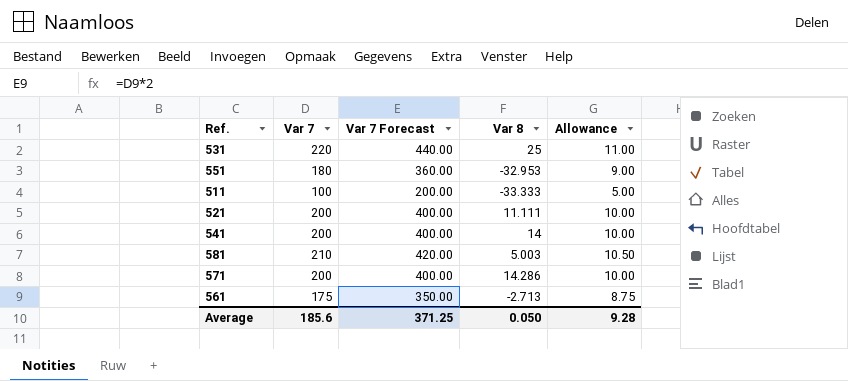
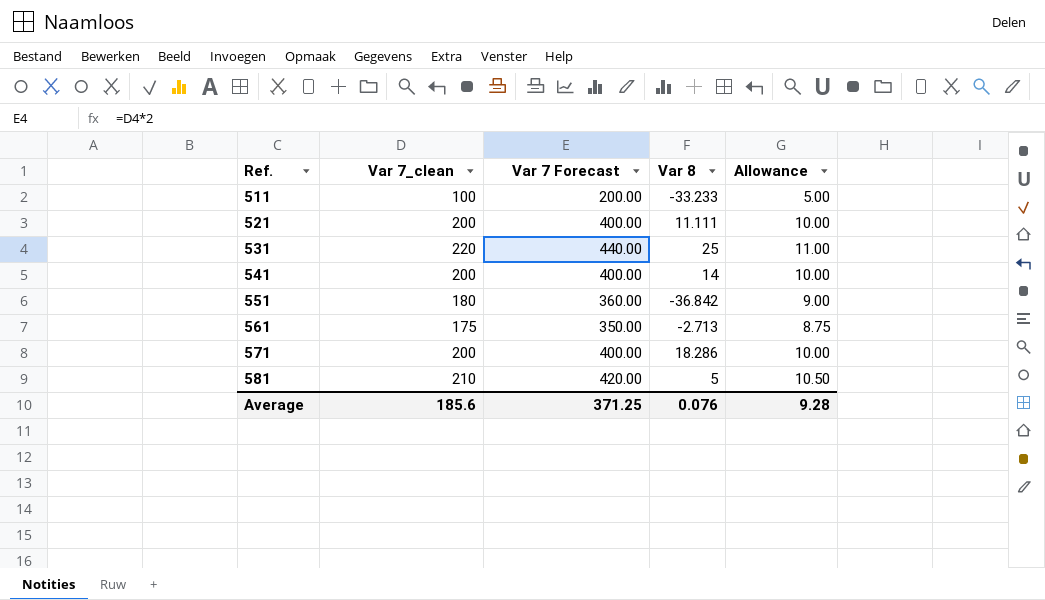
row order: none -> Ref. ascending
column name: Var 7 -> Var 7_clean
511 | Var 8: -33.333 -> -33.233
551 | Var 8: -32.953 -> -36.842
571 | Var 8: 14.286 -> 18.286
581 | Var 8: 5.003 -> 5
Average | Var 8: 0.050 -> 0.076

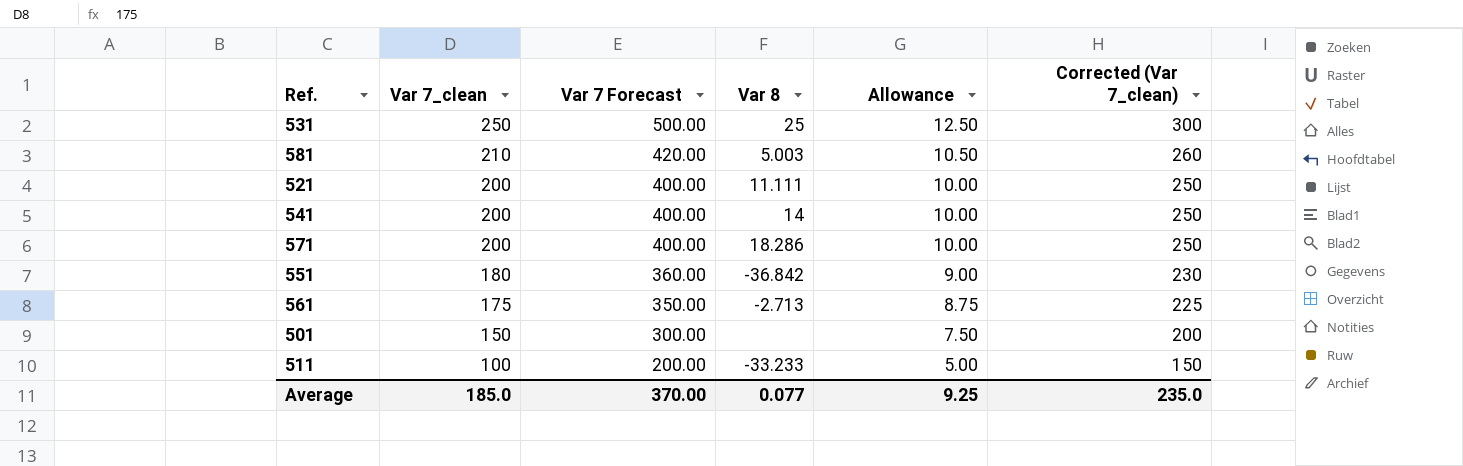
row order: Ref. ascending -> Var 7_clean descending
column Corrected (Var 7_clean) | formula: none -> [Var 7_clean] + 50
531 | Var 7_clean: 220 -> 250
531 | Var 7 Forecast: 440.00 -> 500.00
531 | Allowance: 11.00 -> 12.50
581 | Var 8: 5 -> 5.003
row 501: none -> 150 | 300.00 | none | 7.50 | 200
Average | Var 7_clean: 185.6 -> 185.0
Average | Var 7 Forecast: 371.25 -> 370.00
Average | Var 8: 0.076 -> 0.077
Average | Allowance: 9.28 -> 9.25

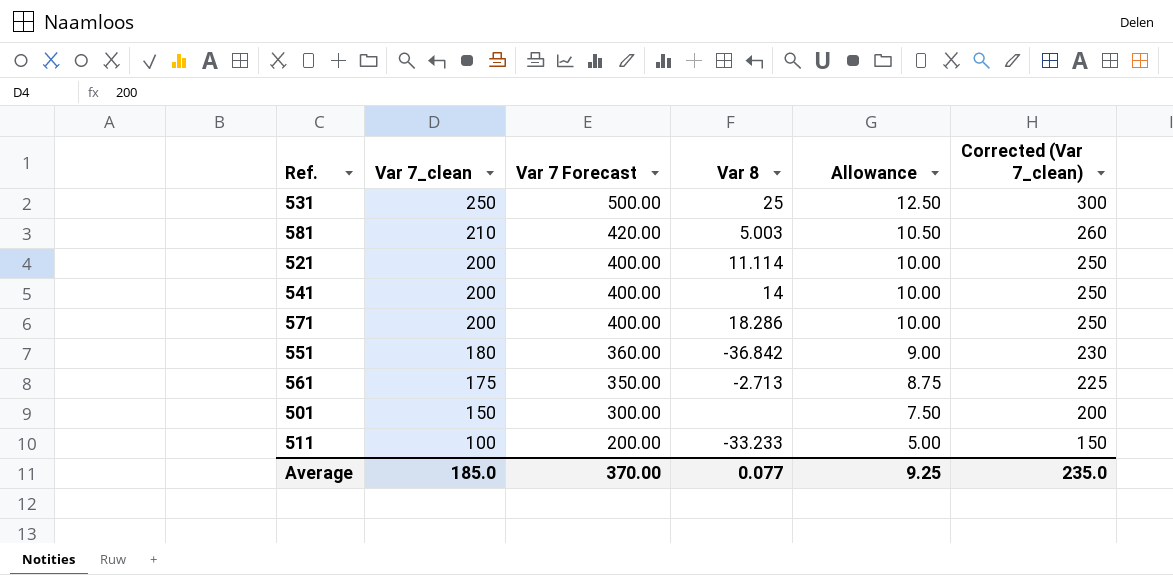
521 | Var 8: 11.111 -> 11.114

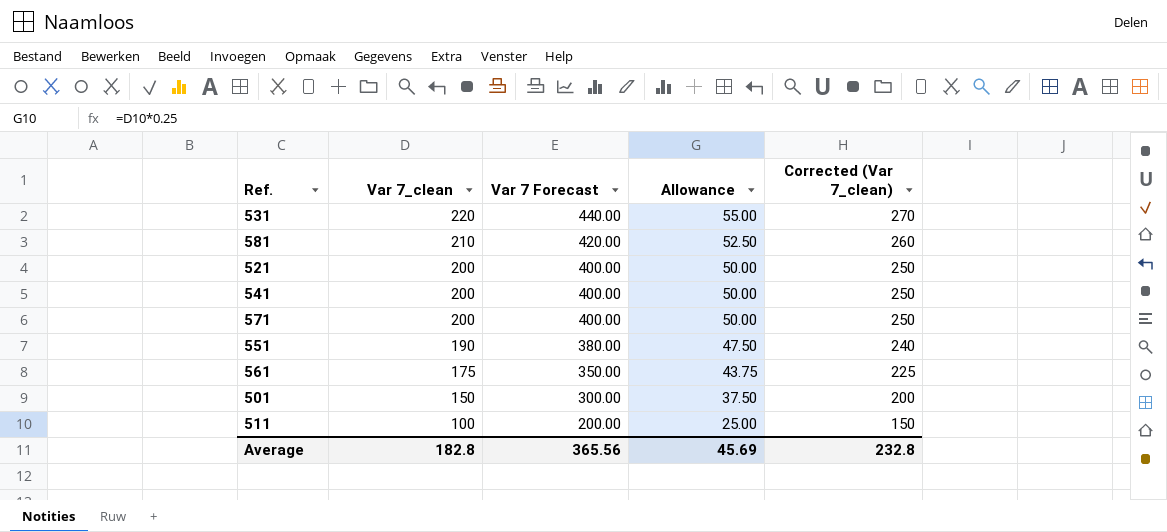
column Var 8 | position: 4 -> none
column Allowance | formula: [Var 7_clean] * 0.05 -> [Var 7_clean] * 0.25
531 | Var 7_clean: 250 -> 220
531 | Var 7 Forecast: 500.00 -> 440.00
531 | Corrected (Var 7_clean): 300 -> 270
551 | Var 7_clean: 180 -> 190
551 | Var 7 Forecast: 360.00 -> 380.00
551 | Corrected (Var 7_clean): 230 -> 240
Average | Var 7_clean: 185.0 -> 182.8
Average | Var 7 Forecast: 370.00 -> 365.56
Average | Allowance: 9.25 -> 45.69
Average | Corrected (Var 7_clean): 235.0 -> 232.8

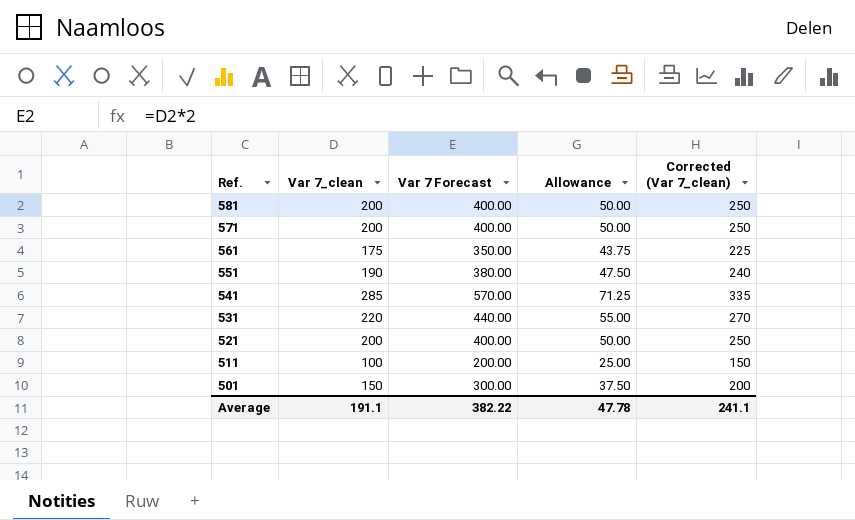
row order: Var 7_clean descending -> Ref. descending
581 | Var 7_clean: 210 -> 200
581 | Var 7 Forecast: 420.00 -> 400.00
581 | Allowance: 52.50 -> 50.00
581 | Corrected (Var 7_clean): 260 -> 250
541 | Var 7_clean: 200 -> 285
541 | Var 7 Forecast: 400.00 -> 570.00
541 | Allowance: 50.00 -> 71.25
541 | Corrected (Var 7_clean): 250 -> 335
Average | Var 7_clean: 182.8 -> 191.1
Average | Var 7 Forecast: 365.56 -> 382.22
Average | Allowance: 45.69 -> 47.78
Average | Corrected (Var 7_clean): 232.8 -> 241.1

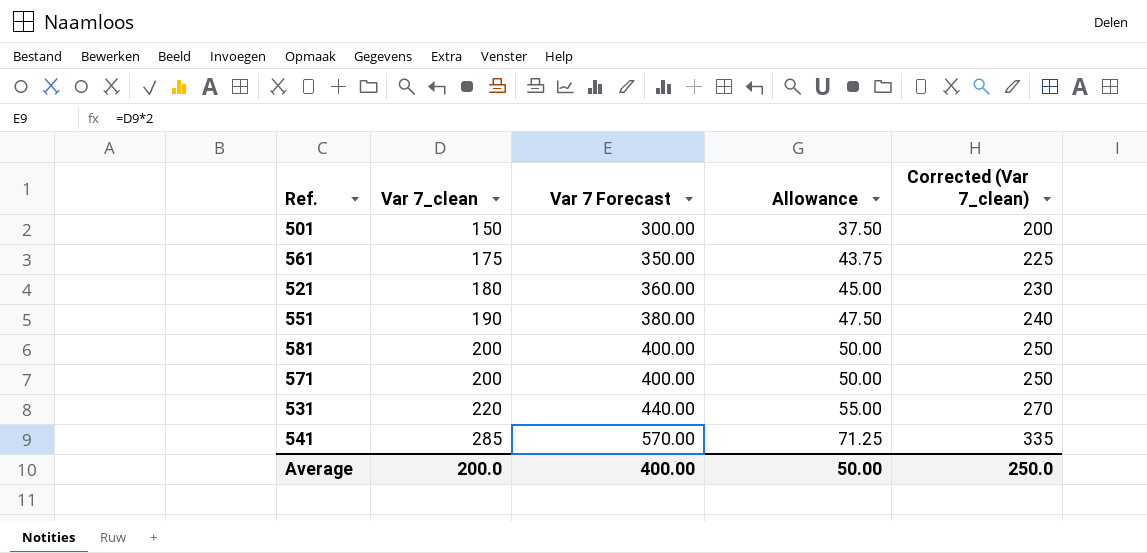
row order: Ref. descending -> Var 7_clean ascending
row 511: 100 | 200.00 | 25.00 | 150 -> none
521 | Var 7_clean: 200 -> 180
521 | Var 7 Forecast: 400.00 -> 360.00
521 | Allowance: 50.00 -> 45.00
521 | Corrected (Var 7_clean): 250 -> 230
Average | Var 7_clean: 191.1 -> 200.0
Average | Var 7 Forecast: 382.22 -> 400.00
Average | Allowance: 47.78 -> 50.00
Average | Corrected (Var 7_clean): 241.1 -> 250.0

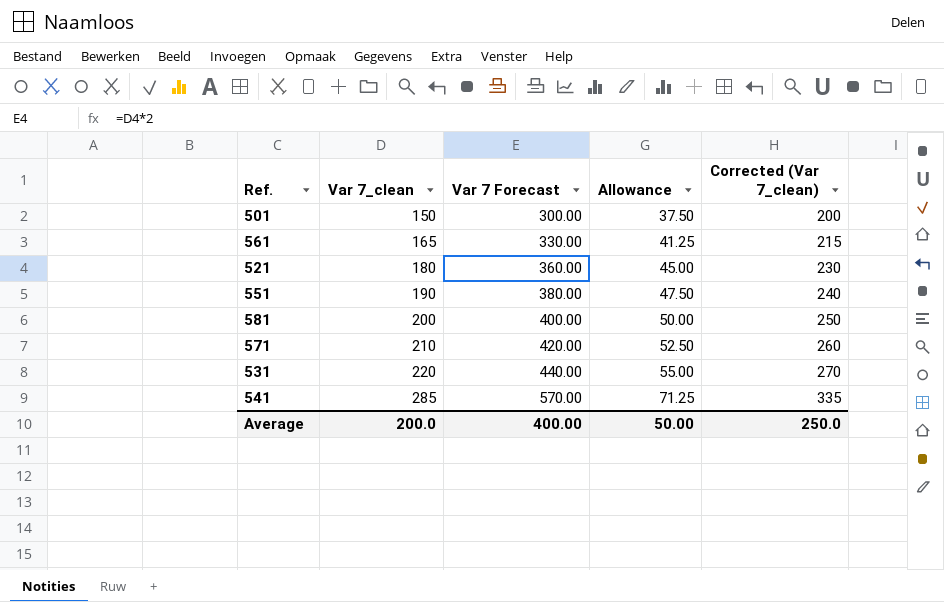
561 | Var 7_clean: 175 -> 165
561 | Var 7 Forecast: 350.00 -> 330.00
561 | Allowance: 43.75 -> 41.25
561 | Corrected (Var 7_clean): 225 -> 215
571 | Var 7_clean: 200 -> 210
571 | Var 7 Forecast: 400.00 -> 420.00
571 | Allowance: 50.00 -> 52.50
571 | Corrected (Var 7_clean): 250 -> 260

